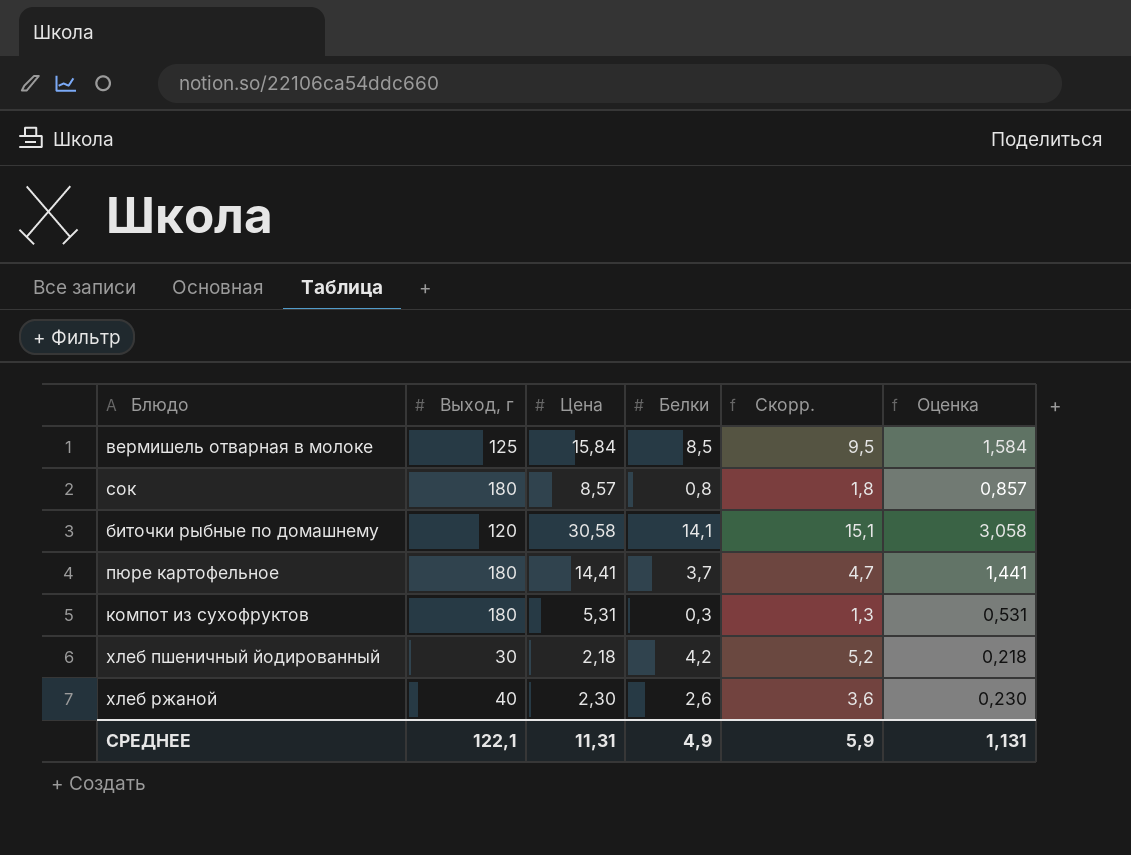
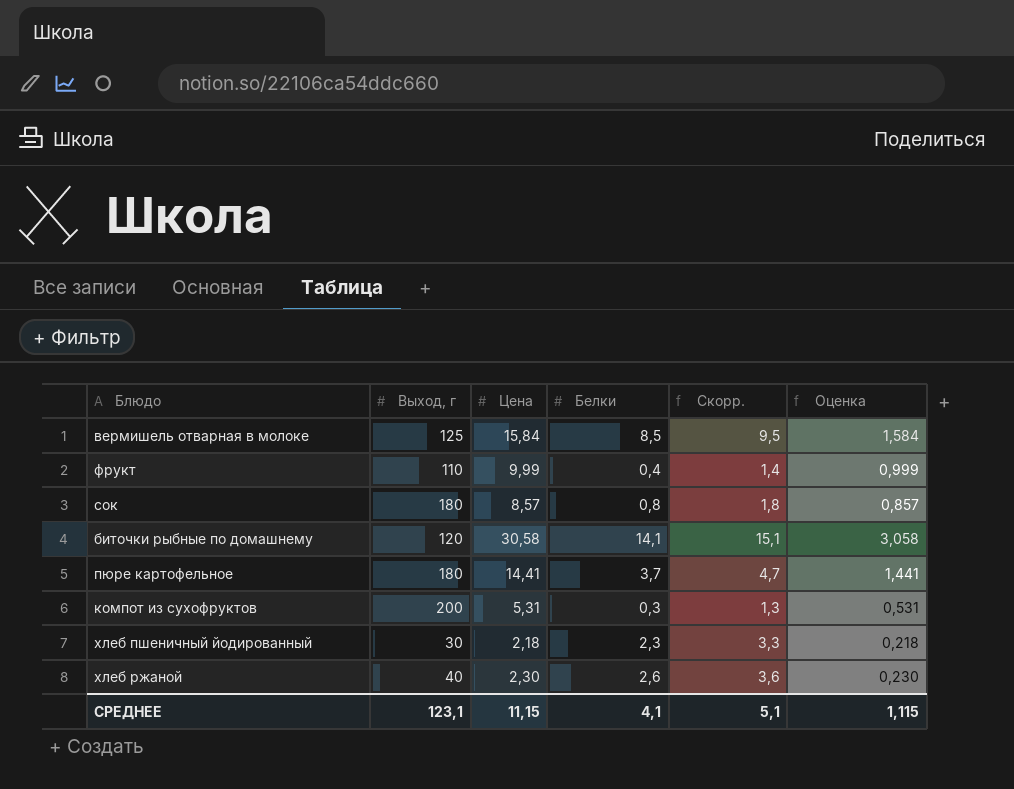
row фрукт: none -> 110 | 9,99 | 0,4 | 1,4 | 0,999
компот из сухофруктов | Выход, г: 180 -> 200
хлеб пшеничный йодированный | Белки: 4,2 -> 2,3
хлеб пшеничный йодированный | Скорр.: 5,2 -> 3,3
СРЕДНЕЕ | Выход, г: 122,1 -> 123,1
СРЕДНЕЕ | Цена: 11,31 -> 11,15
СРЕДНЕЕ | Белки: 4,9 -> 4,1
СРЕДНЕЕ | Скорр.: 5,9 -> 5,1
СРЕДНЕЕ | Оценка: 1,131 -> 1,115

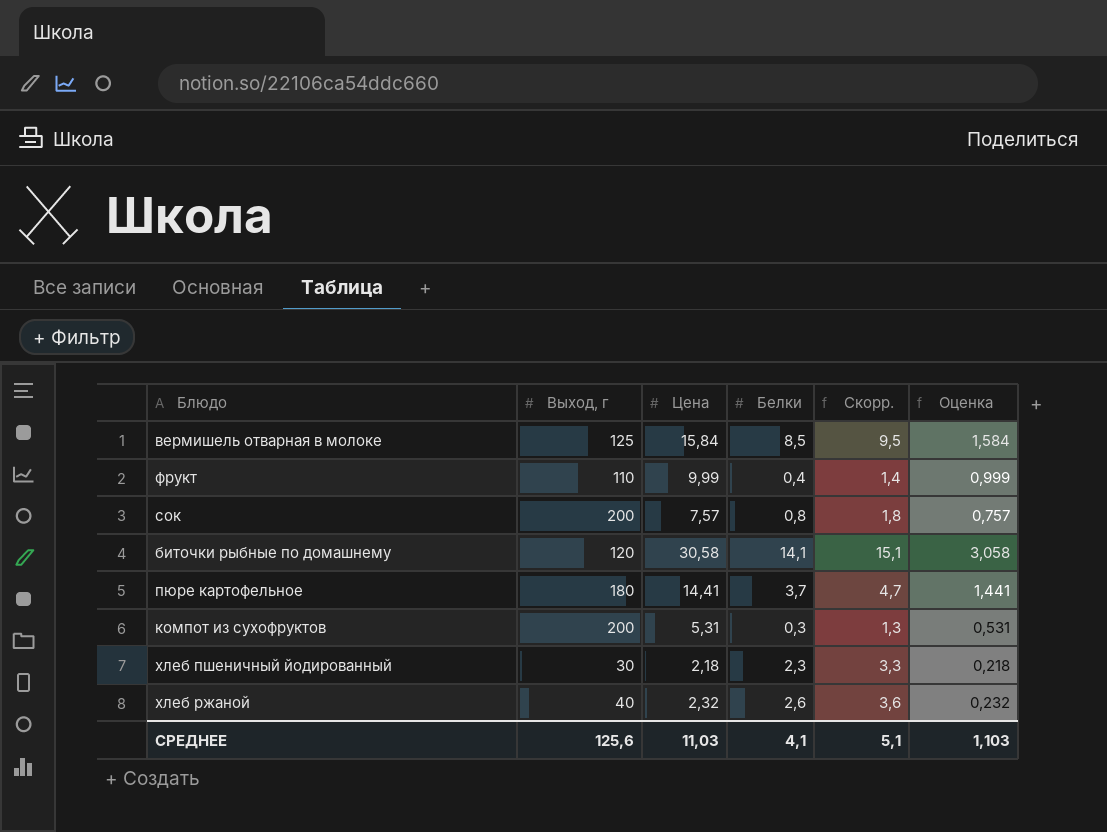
сок | Выход, г: 180 -> 200
сок | Цена: 8,57 -> 7,57
сок | Оценка: 0,857 -> 0,757
хлеб ржаной | Цена: 2,30 -> 2,32
хлеб ржаной | Оценка: 0,230 -> 0,232
СРЕДНЕЕ | Выход, г: 123,1 -> 125,6
СРЕДНЕЕ | Цена: 11,15 -> 11,03
СРЕДНЕЕ | Оценка: 1,115 -> 1,103

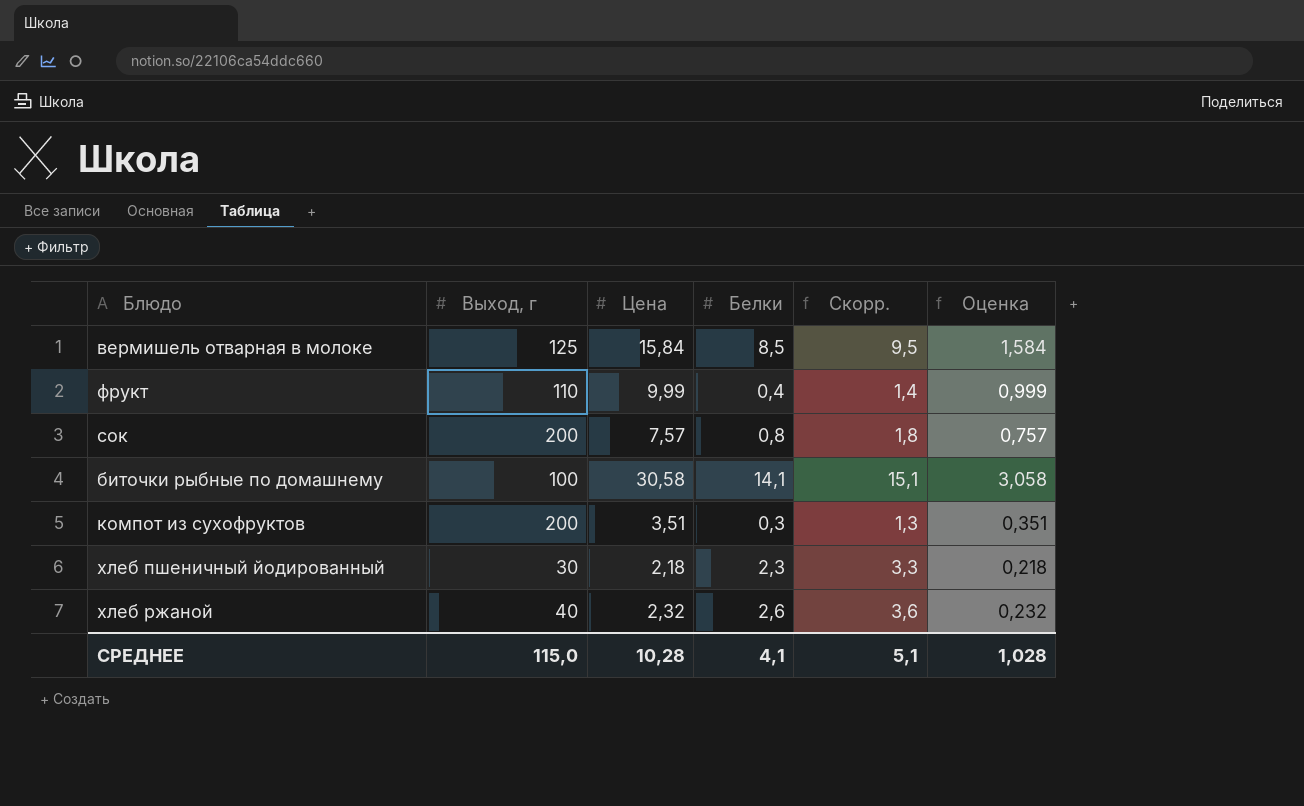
row пюре картофельное: 180 | 14,41 | 3,7 | 4,7 | 1,441 -> none
биточки рыбные по домашнему | Выход, г: 120 -> 100
компот из сухофруктов | Цена: 5,31 -> 3,51
компот из сухофруктов | Оценка: 0,531 -> 0,351
СРЕДНЕЕ | Выход, г: 125,6 -> 115,0
СРЕДНЕЕ | Цена: 11,03 -> 10,28
СРЕДНЕЕ | Оценка: 1,103 -> 1,028

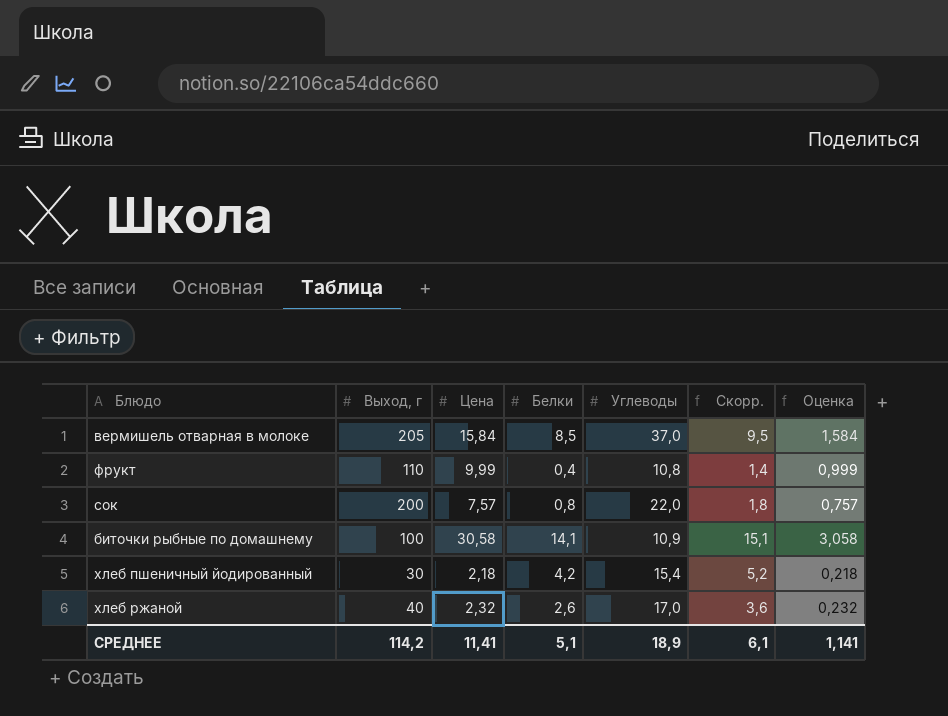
column Углеводы | position: none -> 5
row компот из сухофруктов: 200 | 3,51 | 0,3 | 1,3 | 0,351 -> none
вермишель отварная в молоке | Выход, г: 125 -> 205
хлеб пшеничный йодированный | Белки: 2,3 -> 4,2
хлеб пшеничный йодированный | Скорр.: 3,3 -> 5,2
СРЕДНЕЕ | Выход, г: 115,0 -> 114,2
СРЕДНЕЕ | Цена: 10,28 -> 11,41
СРЕДНЕЕ | Белки: 4,1 -> 5,1
СРЕДНЕЕ | Скорр.: 5,1 -> 6,1
СРЕДНЕЕ | Оценка: 1,028 -> 1,141

